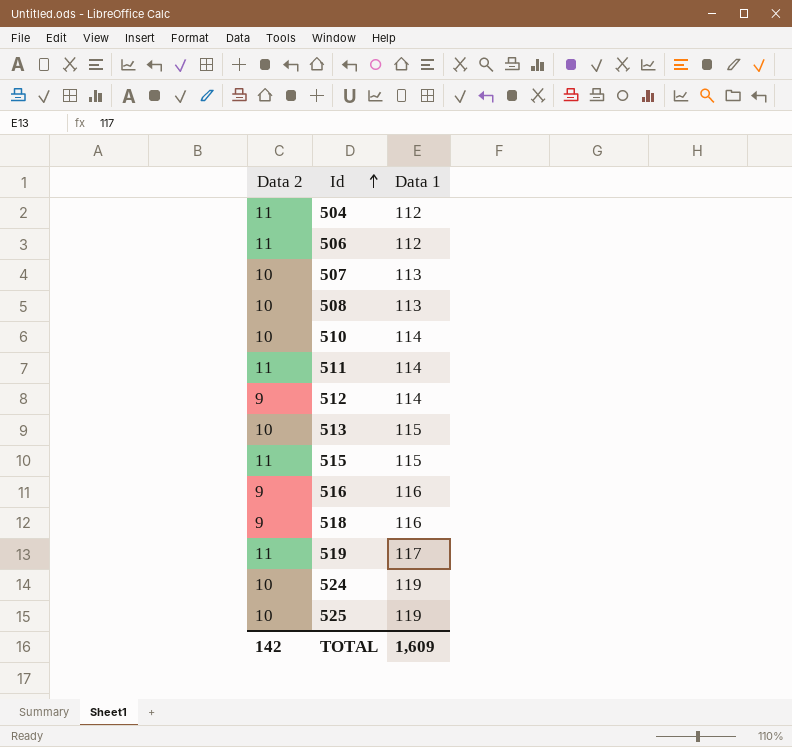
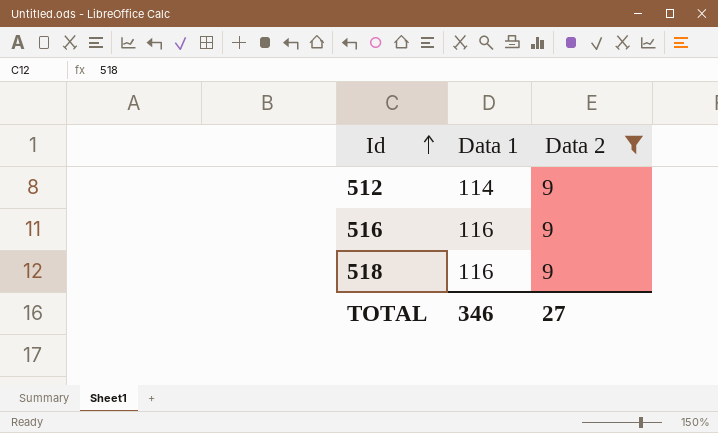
filter: none -> Data 2 = 9
column Data 2 | position: 1 -> 3
TOTAL | Data 1: 1,609 -> 346
TOTAL | Data 2: 142 -> 27

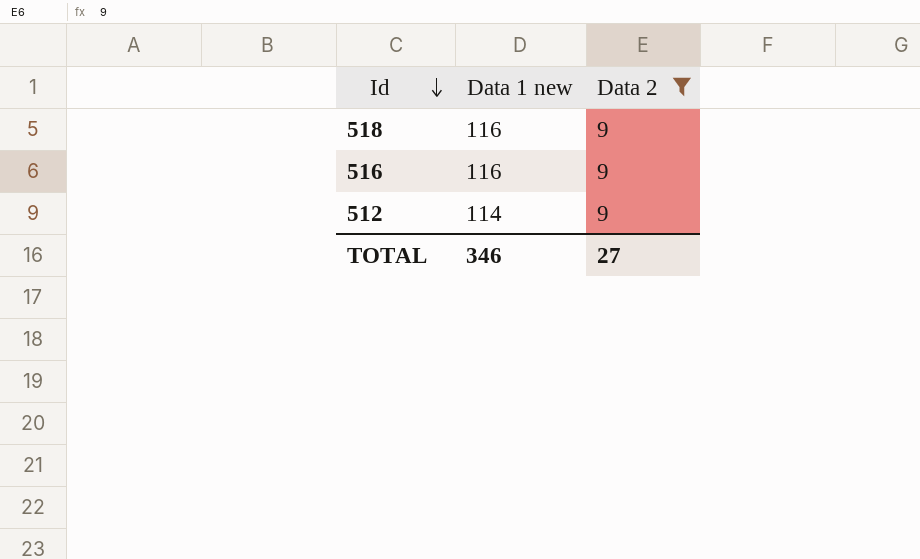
row order: Id ascending -> Id descending
column name: Data 1 -> Data 1 new

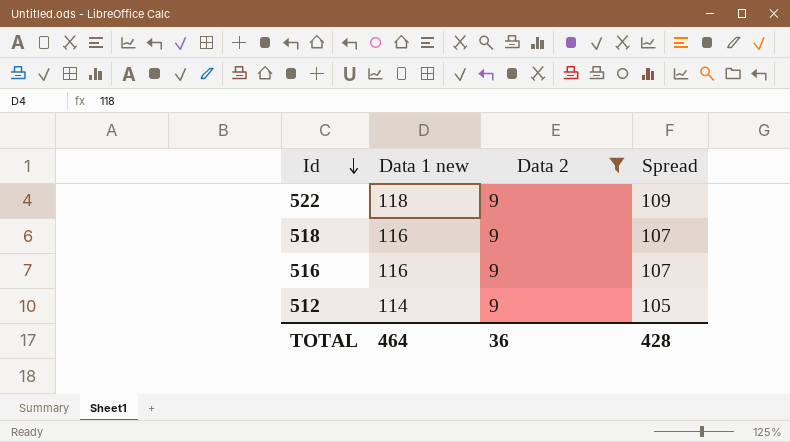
column Spread | formula: none -> [Data 1 new] - [Data 2]
row 522: none -> 118 | 9 | 109
TOTAL | Data 1 new: 346 -> 464
TOTAL | Data 2: 27 -> 36

